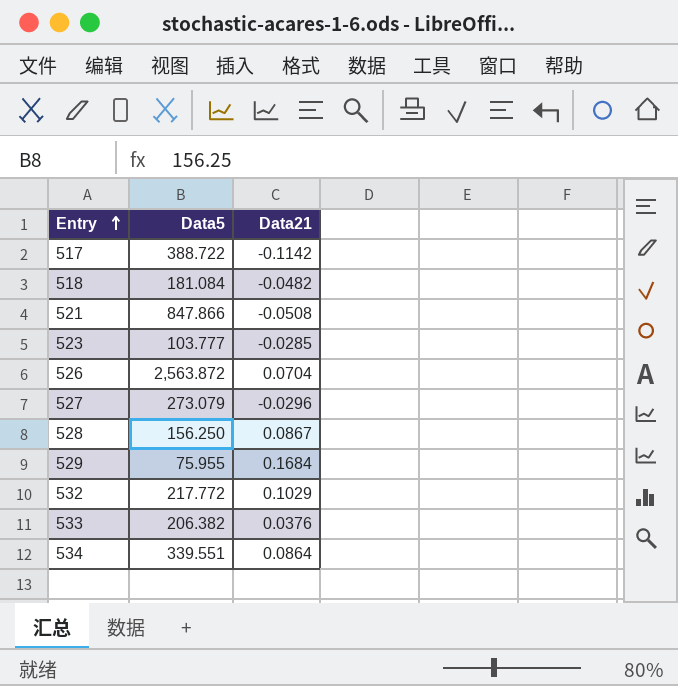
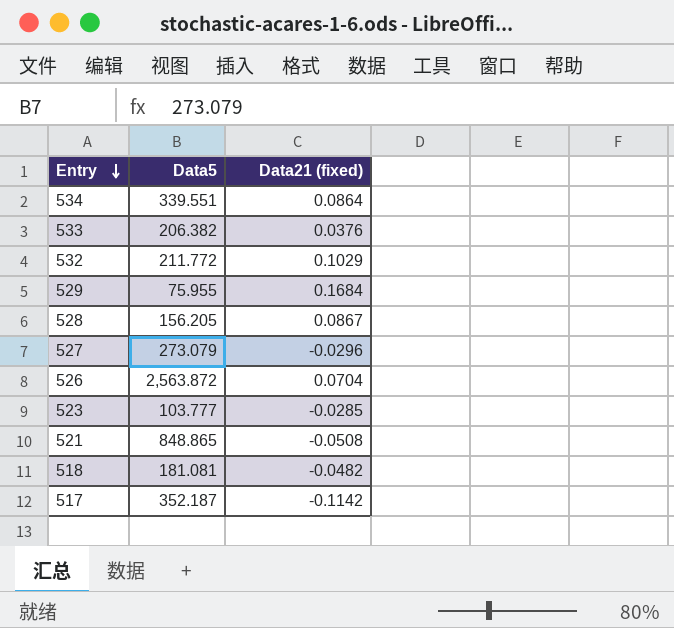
row order: Entry ascending -> Entry descending
column name: Data21 -> Data21 (fixed)
532 | Data5: 217.772 -> 211.772
528 | Data5: 156.250 -> 156.205
521 | Data5: 847.866 -> 848.865
518 | Data5: 181.084 -> 181.081
517 | Data5: 388.722 -> 352.187

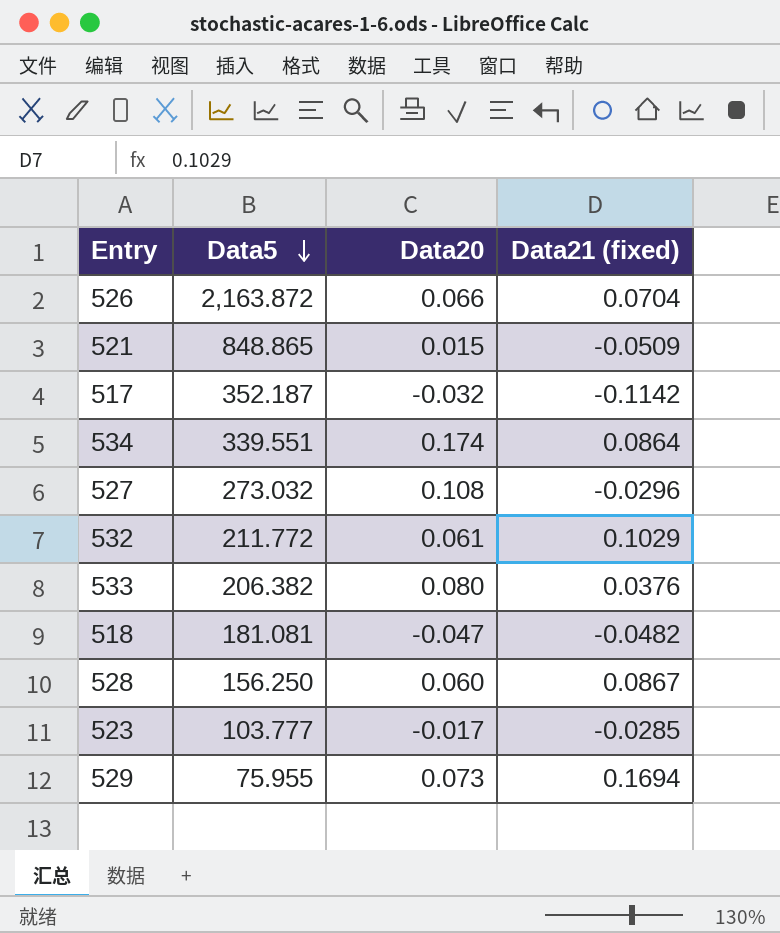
row order: Entry descending -> Data5 descending
column Data20 | position: none -> 3
526 | Data5: 2,563.872 -> 2,163.872
521 | Data21 (fixed): -0.0508 -> -0.0509
527 | Data5: 273.079 -> 273.032
528 | Data5: 156.205 -> 156.250
529 | Data21 (fixed): 0.1684 -> 0.1694

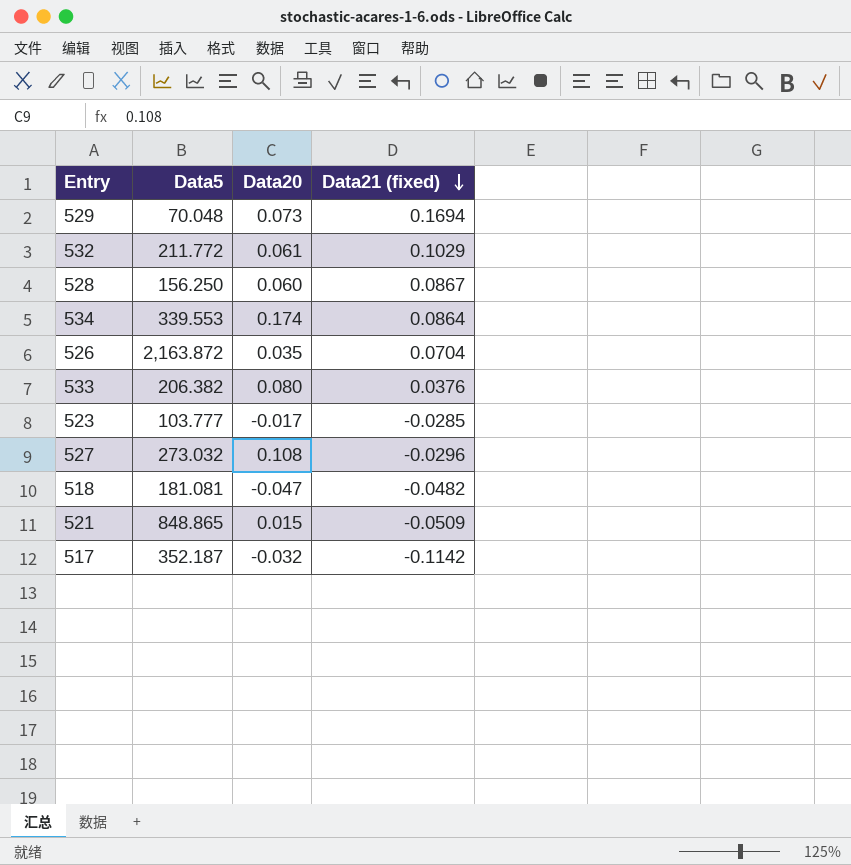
row order: Data5 descending -> Data21 (fixed) descending
529 | Data5: 75.955 -> 70.048
534 | Data5: 339.551 -> 339.553
526 | Data20: 0.066 -> 0.035

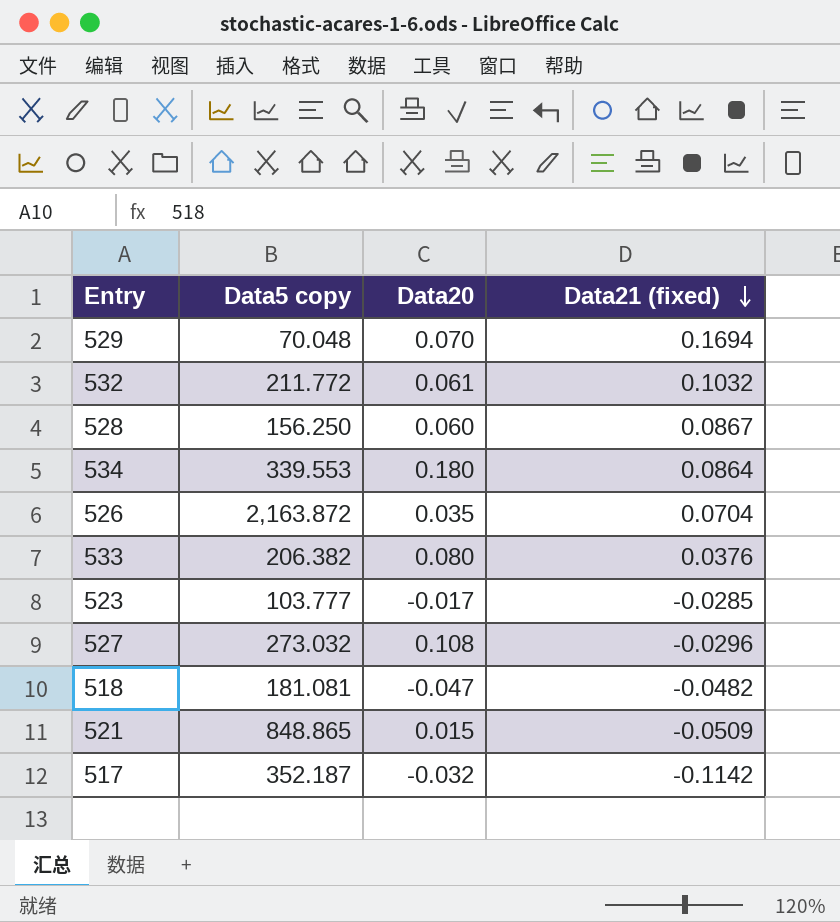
column name: Data5 -> Data5 copy
529 | Data20: 0.073 -> 0.070
532 | Data21 (fixed): 0.1029 -> 0.1032
534 | Data20: 0.174 -> 0.180

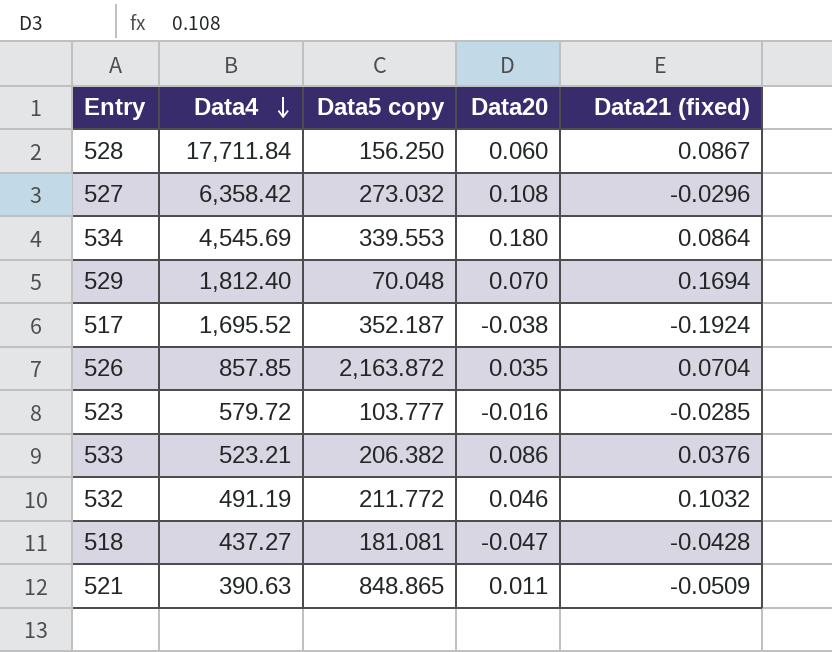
row order: Data21 (fixed) descending -> Data4 descending
column Data4 | position: none -> 2
517 | Data20: -0.032 -> -0.038
517 | Data21 (fixed): -0.1142 -> -0.1924
523 | Data20: -0.017 -> -0.016
533 | Data20: 0.080 -> 0.086
532 | Data20: 0.061 -> 0.046
518 | Data21 (fixed): -0.0482 -> -0.0428
521 | Data20: 0.015 -> 0.011

